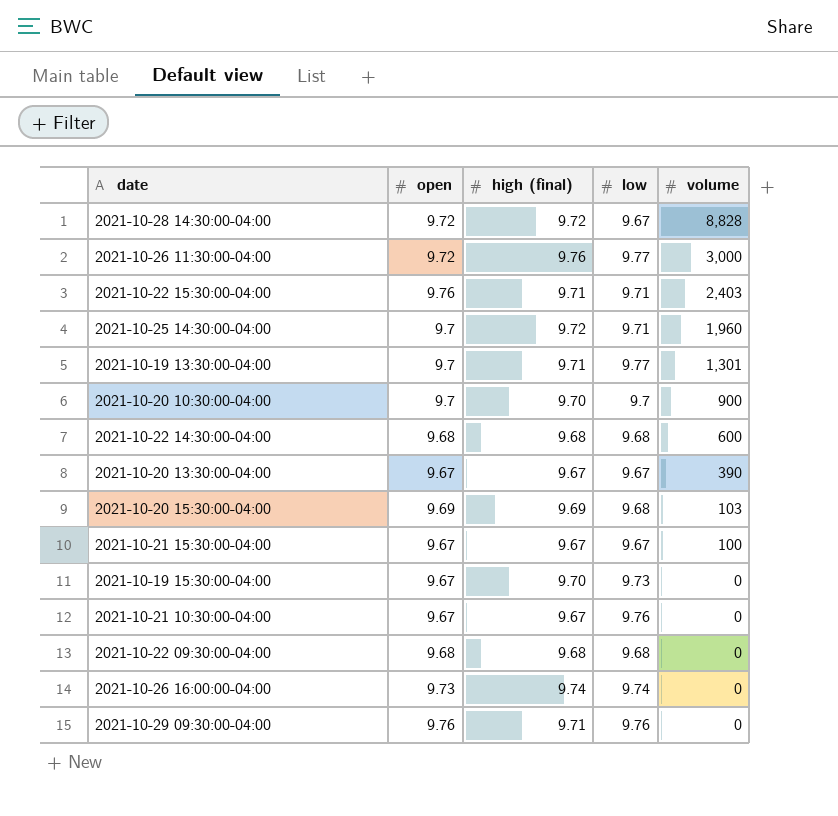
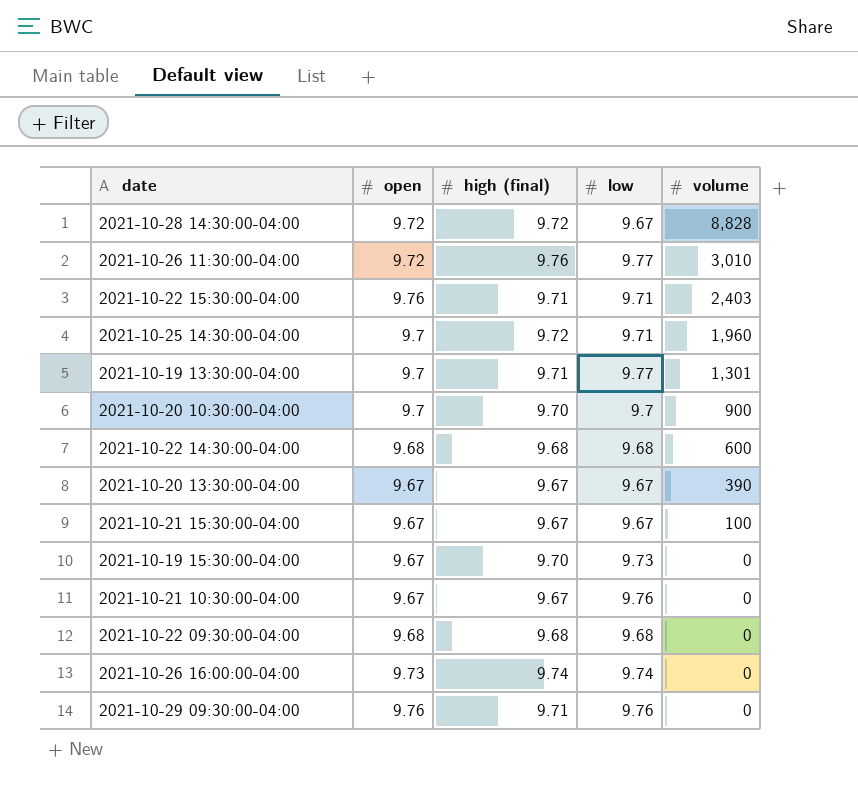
row 2021-10-20 15:30:00-04:00: 9.69 | 9.69 | 9.68 | 103 -> none
2021-10-26 11:30:00-04:00 | volume: 3,000 -> 3,010

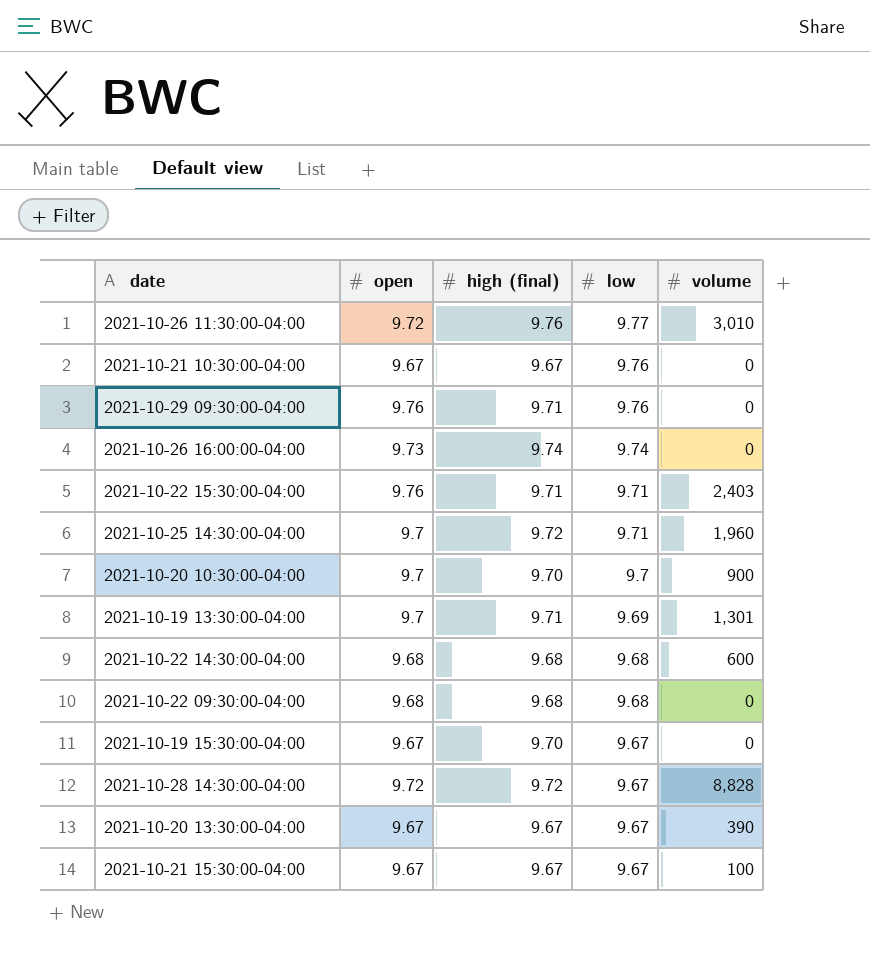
row order: volume descending -> low descending
2021-10-19 13:30:00-04:00 | low: 9.77 -> 9.69
2021-10-19 15:30:00-04:00 | low: 9.73 -> 9.67

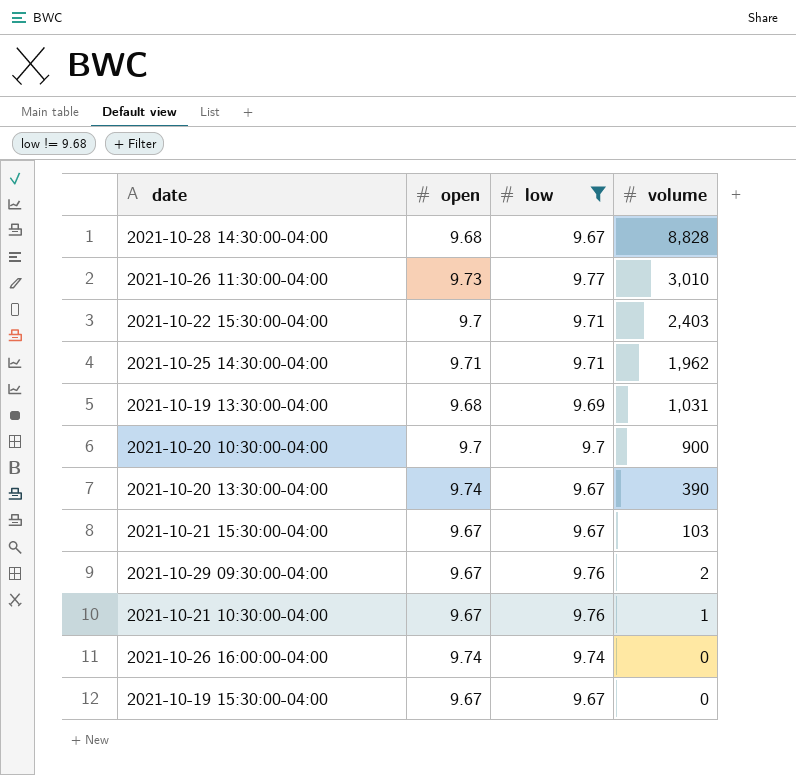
filter: none -> low != 9.68
row order: low descending -> volume descending
column high (final) | position: 3 -> none
2021-10-28 14:30:00-04:00 | open: 9.72 -> 9.68
2021-10-26 11:30:00-04:00 | open: 9.72 -> 9.73
2021-10-22 15:30:00-04:00 | open: 9.76 -> 9.7
2021-10-25 14:30:00-04:00 | open: 9.7 -> 9.71
2021-10-25 14:30:00-04:00 | volume: 1,960 -> 1,962
2021-10-19 13:30:00-04:00 | open: 9.7 -> 9.68
2021-10-19 13:30:00-04:00 | volume: 1,301 -> 1,031
2021-10-20 13:30:00-04:00 | open: 9.67 -> 9.74
2021-10-21 15:30:00-04:00 | volume: 100 -> 103
2021-10-29 09:30:00-04:00 | open: 9.76 -> 9.67
2021-10-29 09:30:00-04:00 | volume: 0 -> 2
2021-10-21 10:30:00-04:00 | volume: 0 -> 1
2021-10-26 16:00:00-04:00 | open: 9.73 -> 9.74

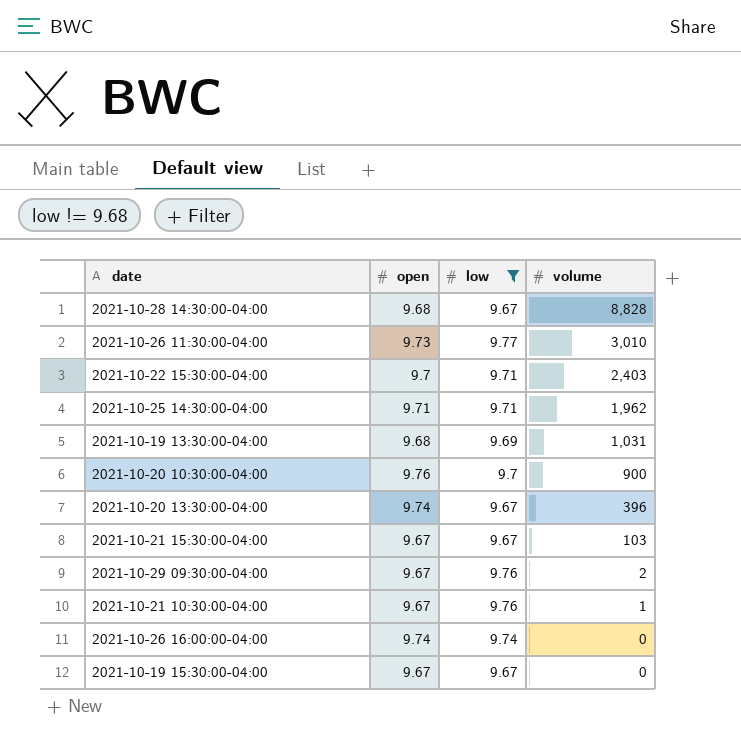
2021-10-20 10:30:00-04:00 | open: 9.7 -> 9.76
2021-10-20 13:30:00-04:00 | volume: 390 -> 396

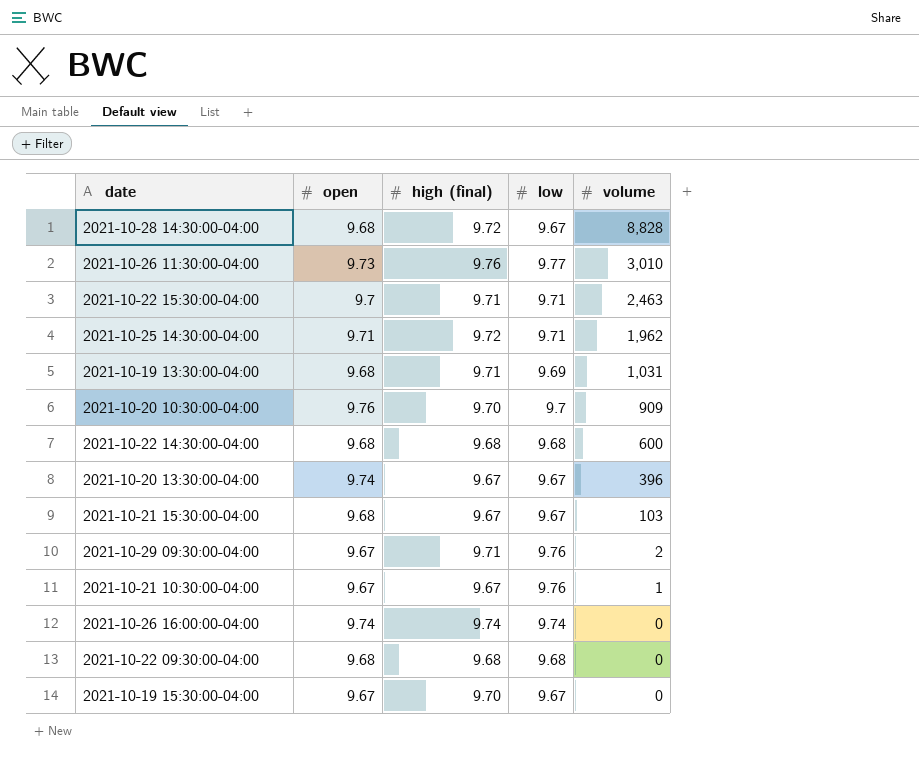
filter: low != 9.68 -> none
column high (final) | position: none -> 3
2021-10-22 15:30:00-04:00 | volume: 2,403 -> 2,463
2021-10-20 10:30:00-04:00 | volume: 900 -> 909
2021-10-21 15:30:00-04:00 | open: 9.67 -> 9.68

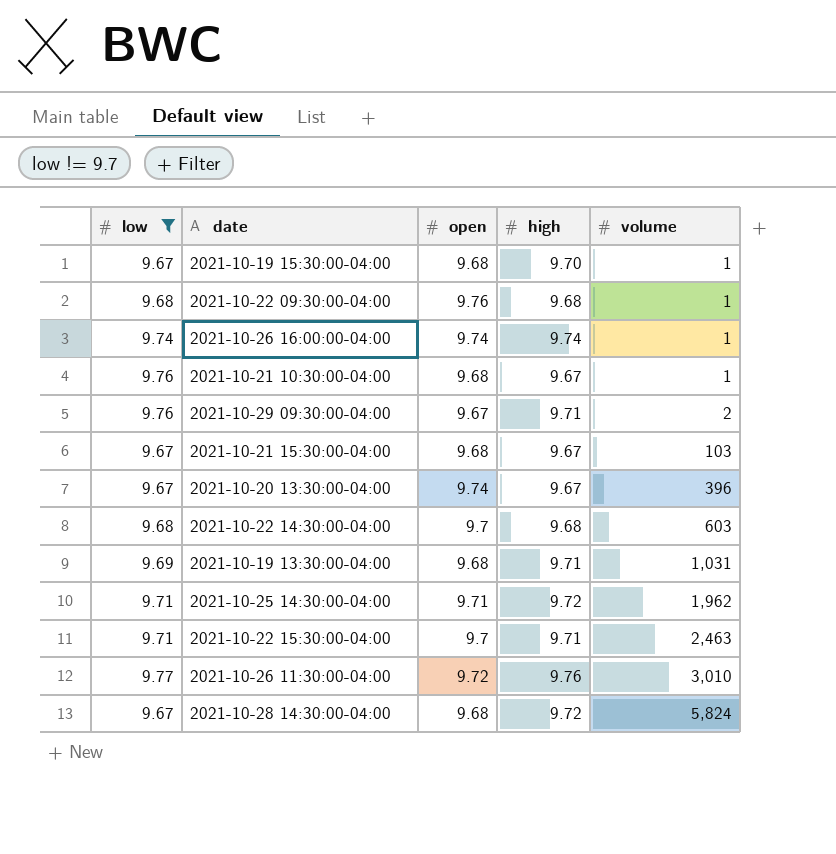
filter: none -> low != 9.7
row order: volume descending -> volume ascending
column low | position: 4 -> 1
column name: high (final) -> high
2021-10-19 15:30:00-04:00 | open: 9.67 -> 9.68
2021-10-19 15:30:00-04:00 | volume: 0 -> 1
2021-10-22 09:30:00-04:00 | open: 9.68 -> 9.76
2021-10-22 09:30:00-04:00 | volume: 0 -> 1
2021-10-26 16:00:00-04:00 | volume: 0 -> 1
2021-10-21 10:30:00-04:00 | open: 9.67 -> 9.68
2021-10-22 14:30:00-04:00 | open: 9.68 -> 9.7
2021-10-22 14:30:00-04:00 | volume: 600 -> 603
2021-10-26 11:30:00-04:00 | open: 9.73 -> 9.72
2021-10-28 14:30:00-04:00 | volume: 8,828 -> 5,824

